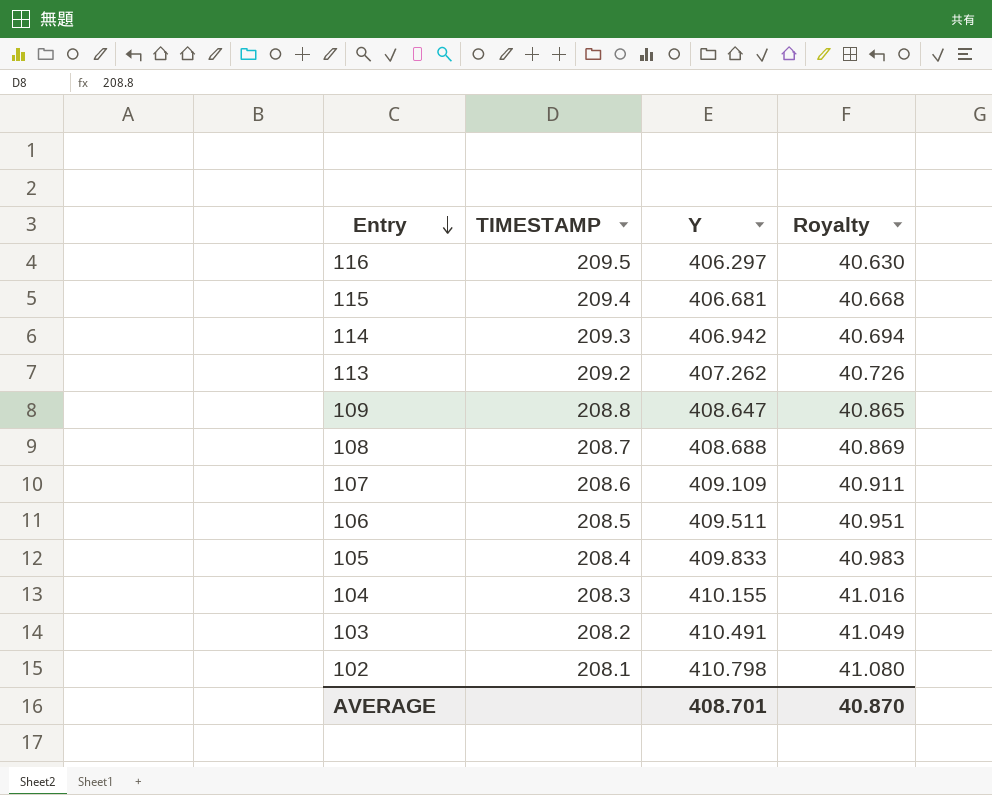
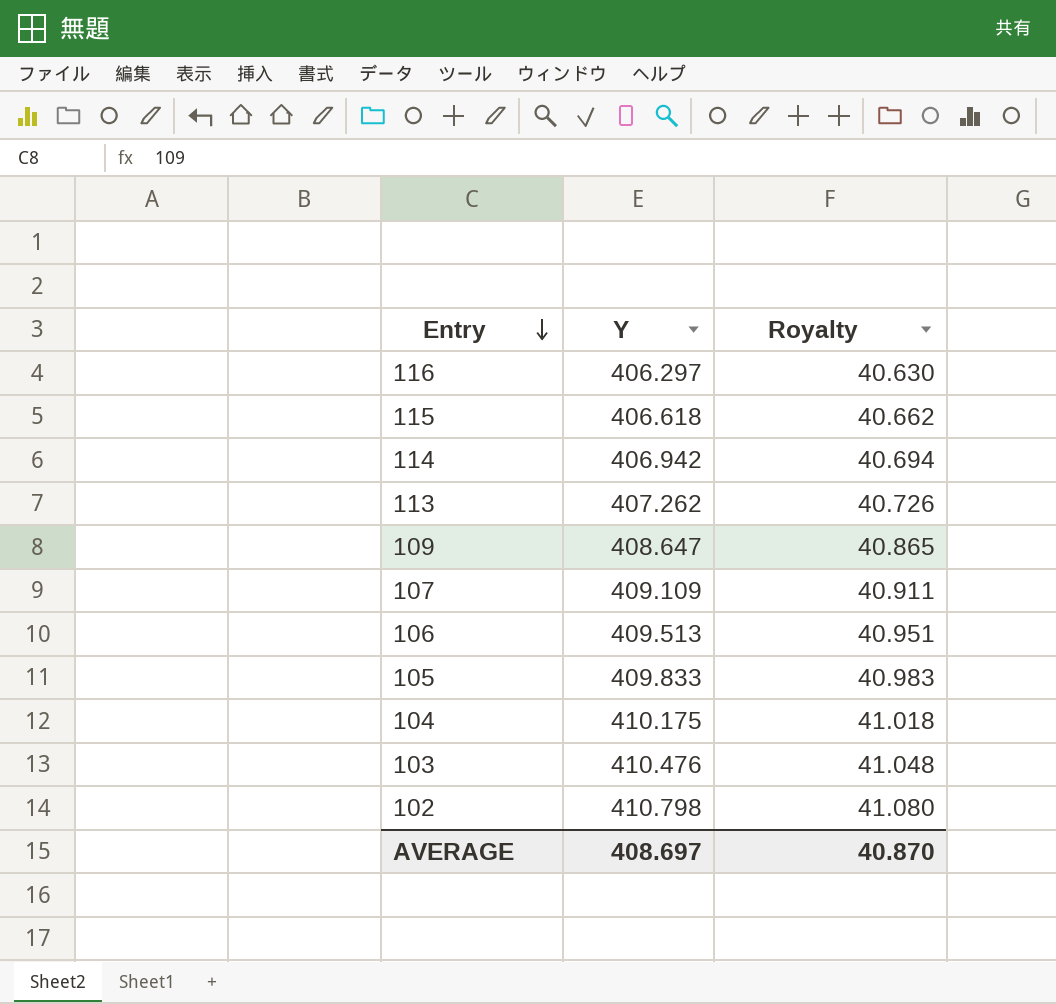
column TIMESTAMP | position: 2 -> none
row 108: 208.7 | 408.688 | 40.869 -> none
115 | Y: 406.681 -> 406.618
115 | Royalty: 40.668 -> 40.662
106 | Y: 409.511 -> 409.513
104 | Y: 410.155 -> 410.175
104 | Royalty: 41.016 -> 41.018
103 | Y: 410.491 -> 410.476
103 | Royalty: 41.049 -> 41.048
AVERAGE | Y: 408.701 -> 408.697

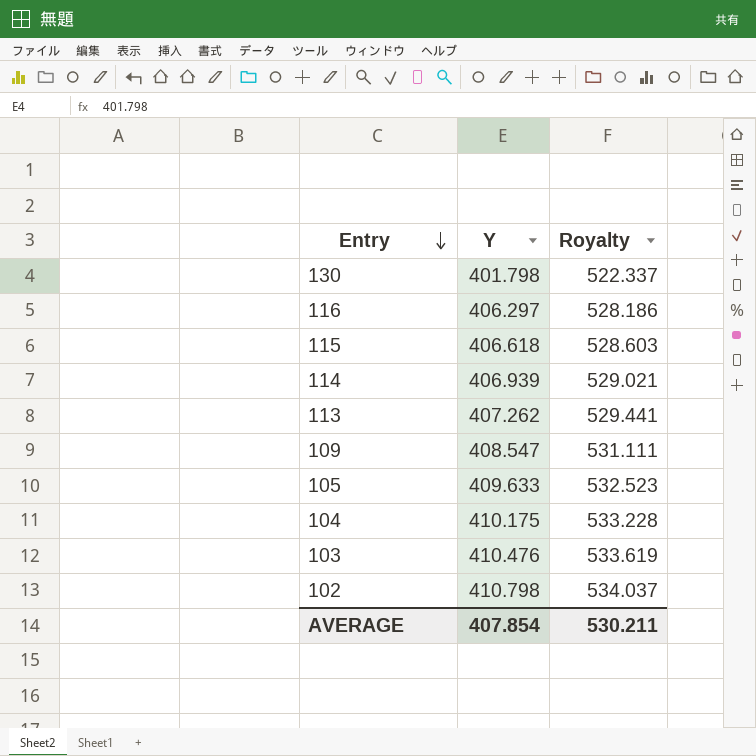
column Royalty | formula: [Y] * 0.1 -> [Y] * 1.3
row 107: 409.109 | 40.911 -> none
row 106: 409.513 | 40.951 -> none
row 130: none -> 401.798 | 522.337
114 | Y: 406.942 -> 406.939
109 | Y: 408.647 -> 408.547
105 | Y: 409.833 -> 409.633
AVERAGE | Y: 408.697 -> 407.854
AVERAGE | Royalty: 40.870 -> 530.211

